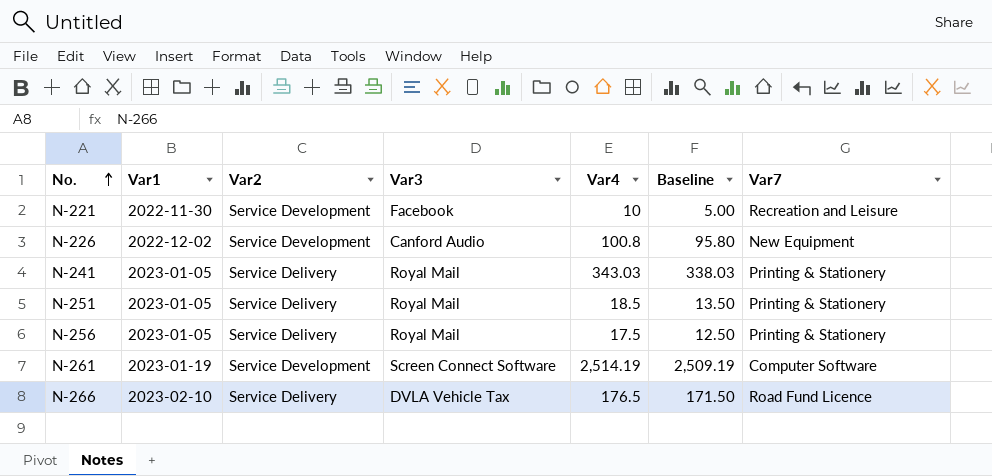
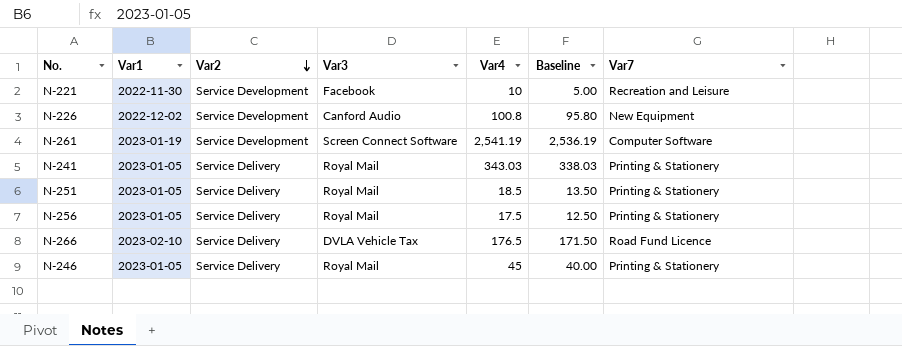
row order: No. ascending -> Var2 descending
N-261 | Var4: 2,514.19 -> 2,541.19
N-261 | Baseline: 2,509.19 -> 2,536.19
row N-246: none -> 2023-01-05 | Service Delivery | Royal Mail | 45 | 40.00 | Printing & Stationery

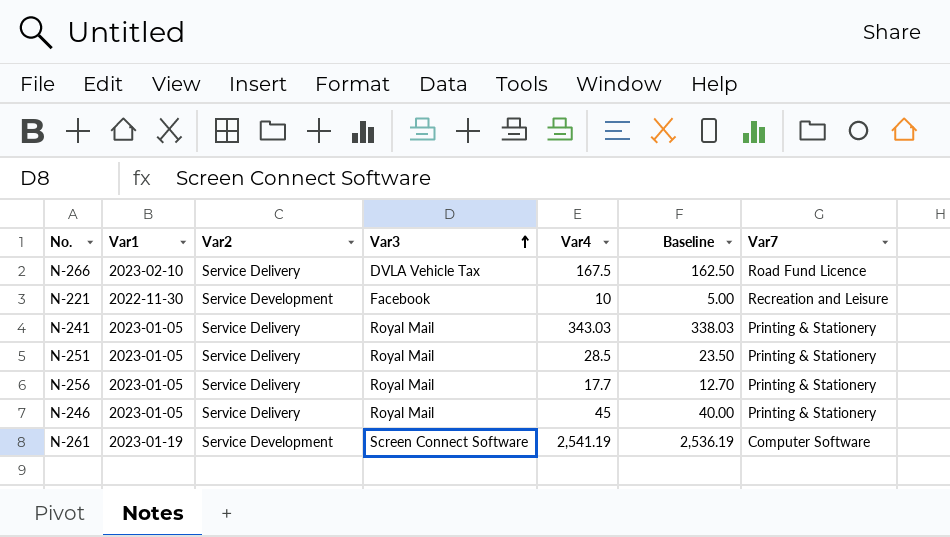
row order: Var2 descending -> Var3 ascending
row N-226: 2022-12-02 | Service Development | Canford Audio | 100.8 | 95.80 | New Equipment -> none
N-266 | Var4: 176.5 -> 167.5
N-266 | Baseline: 171.50 -> 162.50
N-251 | Var4: 18.5 -> 28.5
N-251 | Baseline: 13.50 -> 23.50
N-256 | Var4: 17.5 -> 17.7
N-256 | Baseline: 12.50 -> 12.70

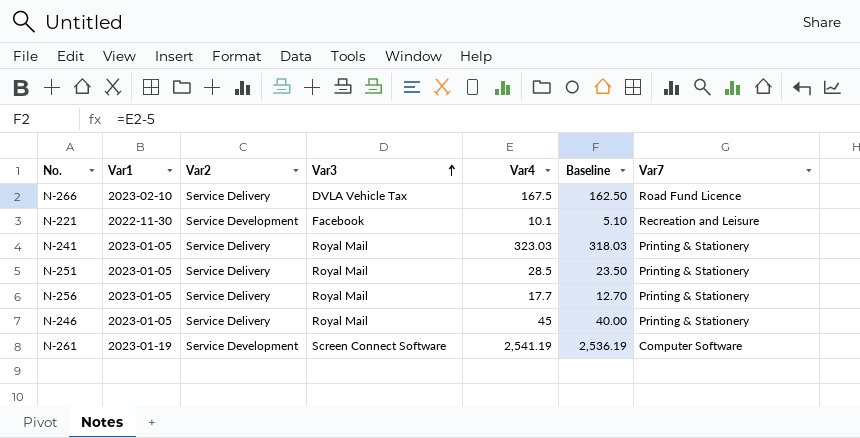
N-221 | Var4: 10 -> 10.1
N-221 | Baseline: 5.00 -> 5.10
N-241 | Var4: 343.03 -> 323.03
N-241 | Baseline: 338.03 -> 318.03

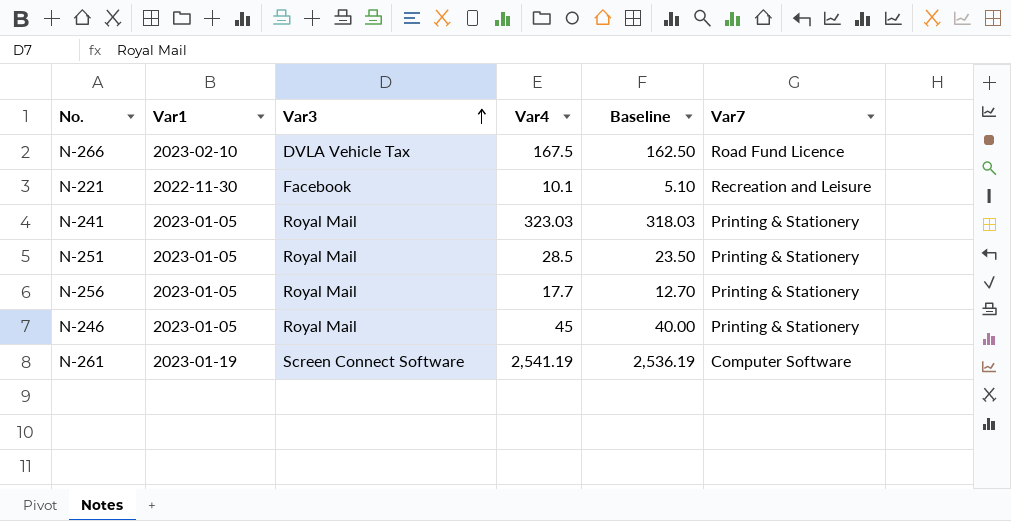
column Var2 | position: 3 -> none

